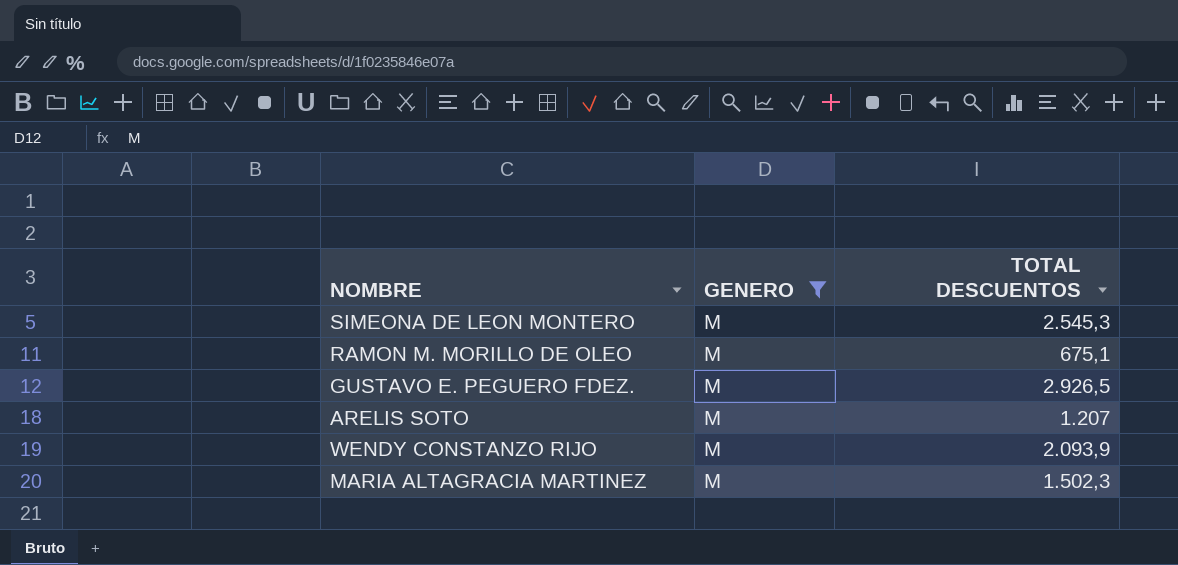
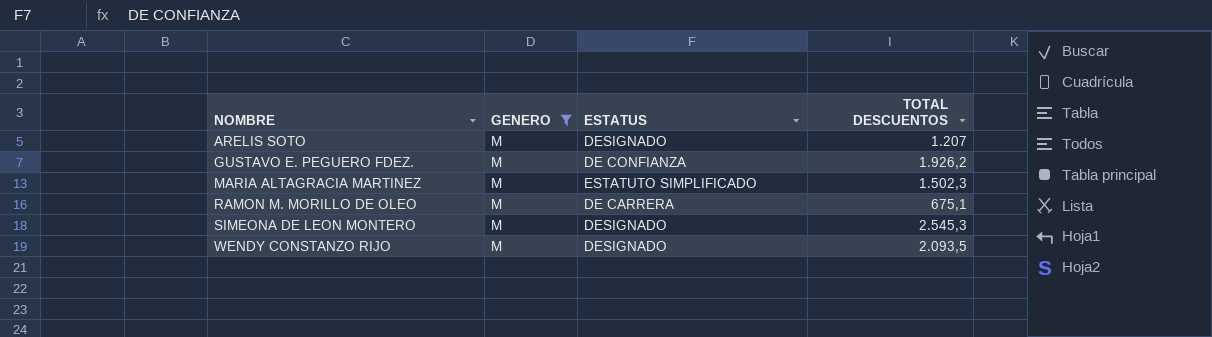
row order: none -> NOMBRE ascending
column ESTATUS | position: none -> 3
GUSTAVO E. PEGUERO FDEZ. | TOTAL DESCUENTOS: 2.926,5 -> 1.926,2
WENDY CONSTANZO RIJO | TOTAL DESCUENTOS: 2.093,9 -> 2.093,5

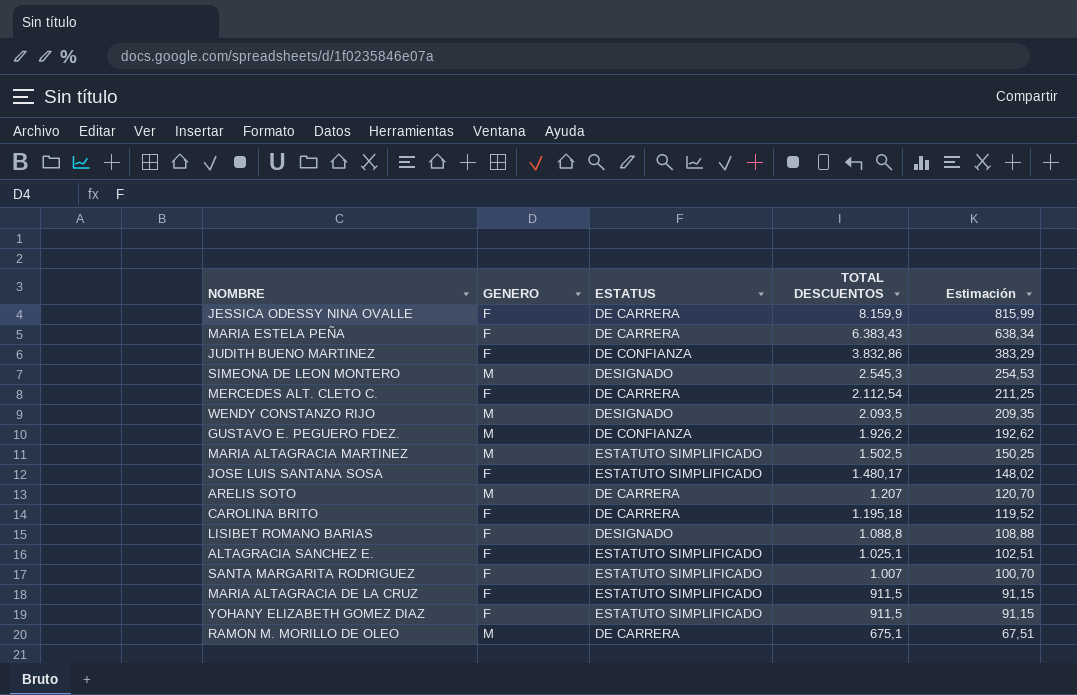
filter: GENERO = M -> none
row order: NOMBRE ascending -> TOTAL DESCUENTOS descending
column Estimación | formula: none -> [TOTAL DESCUENTOS] * 0,1
MARIA ALTAGRACIA MARTINEZ | TOTAL DESCUENTOS: 1.502,3 -> 1.502,5
ARELIS SOTO | ESTATUS: DESIGNADO -> DE CARRERA

